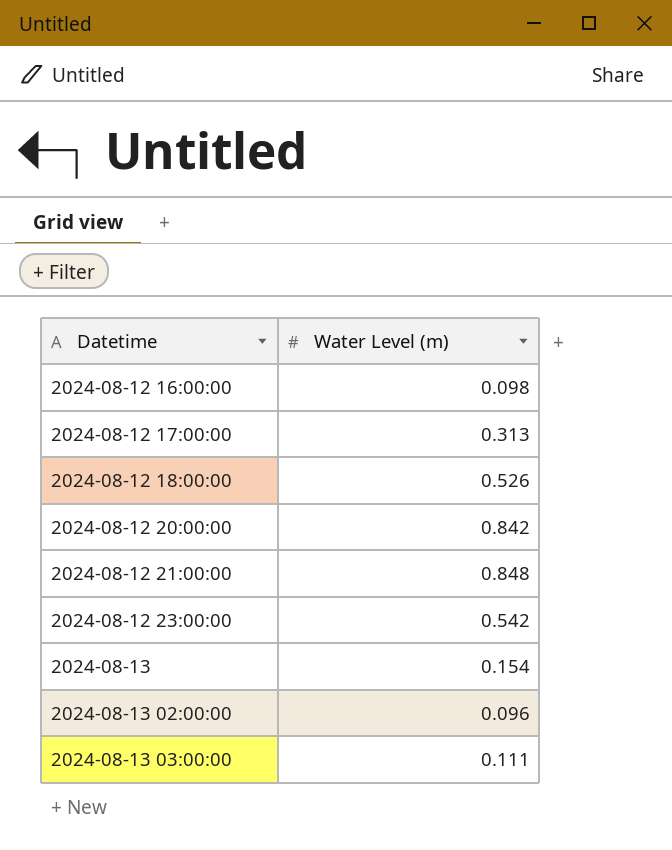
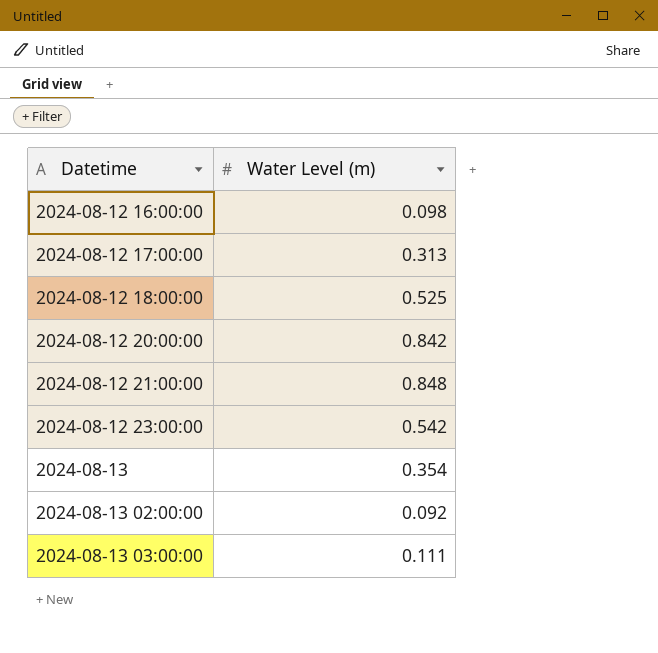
2024-08-12 18:00:00 | Water Level (m): 0.526 -> 0.525
2024-08-13 | Water Level (m): 0.154 -> 0.354
2024-08-13 02:00:00 | Water Level (m): 0.096 -> 0.092

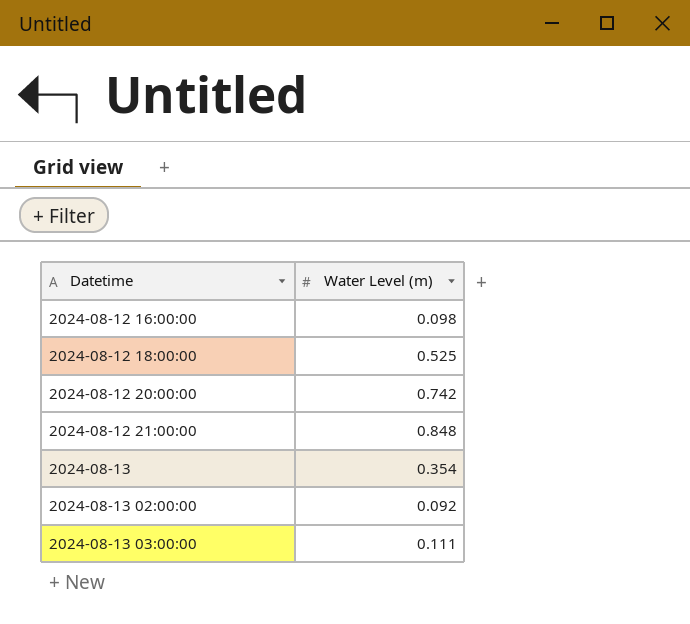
row 2024-08-12 17:00:00: 0.313 -> none
row 2024-08-12 23:00:00: 0.542 -> none
2024-08-12 20:00:00 | Water Level (m): 0.842 -> 0.742

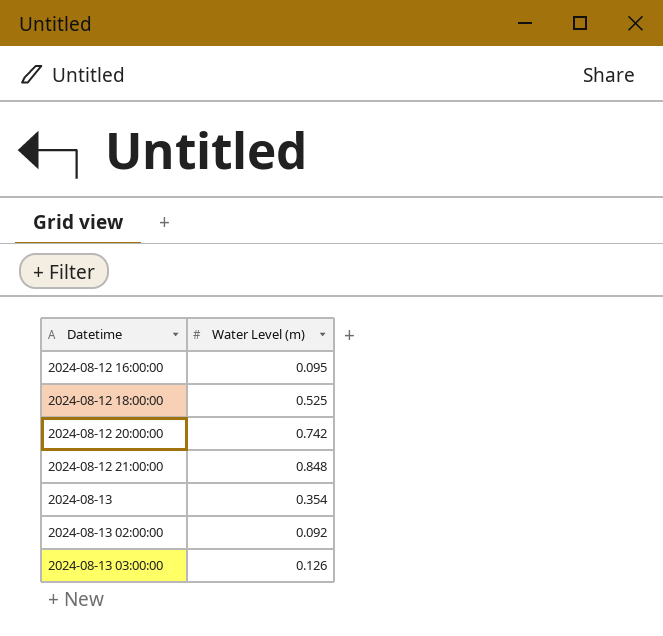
2024-08-12 16:00:00 | Water Level (m): 0.098 -> 0.095
2024-08-13 03:00:00 | Water Level (m): 0.111 -> 0.126

